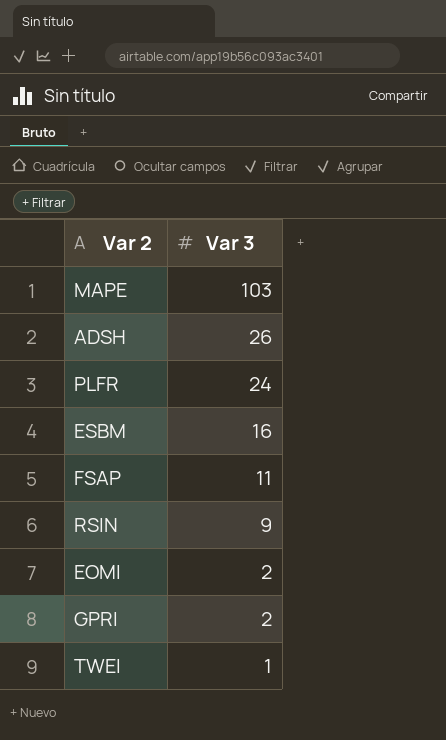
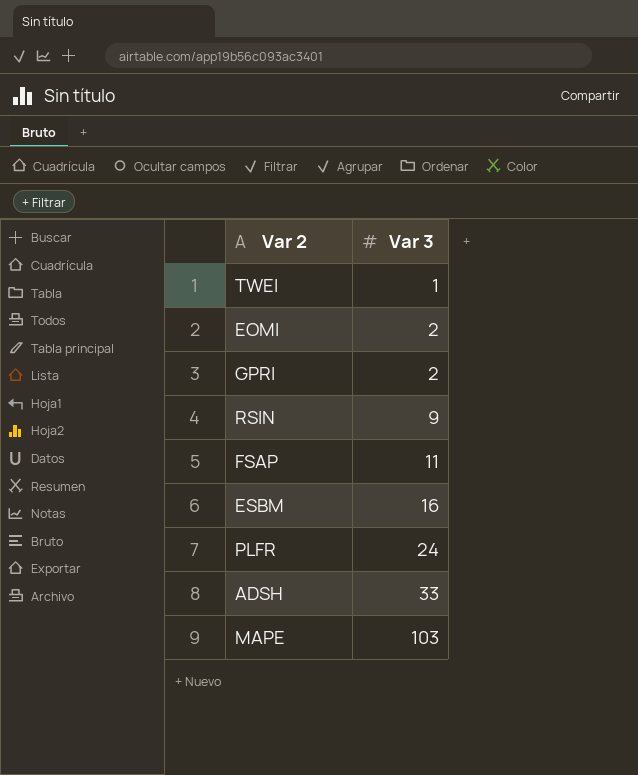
row order: Var 3 descending -> Var 3 ascending
ADSH | Var 3: 26 -> 33

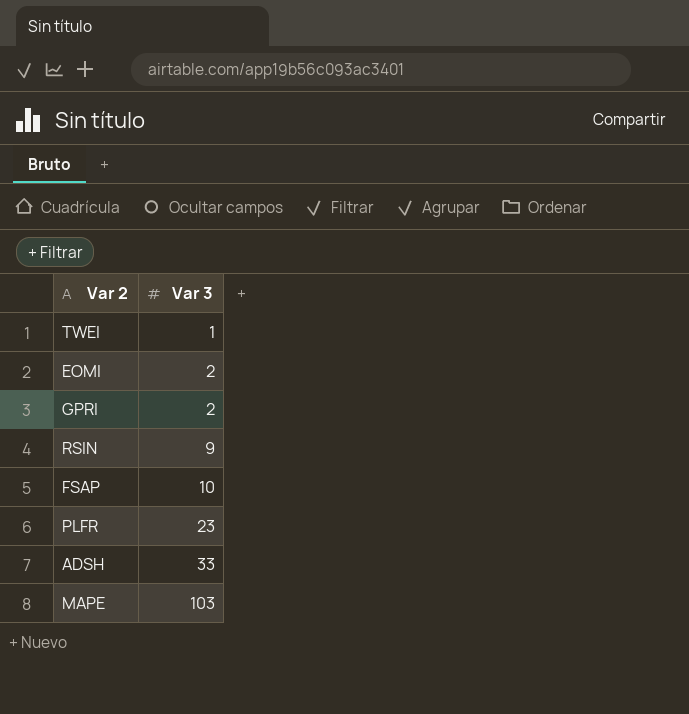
row ESBM: 16 -> none
FSAP | Var 3: 11 -> 10
PLFR | Var 3: 24 -> 23

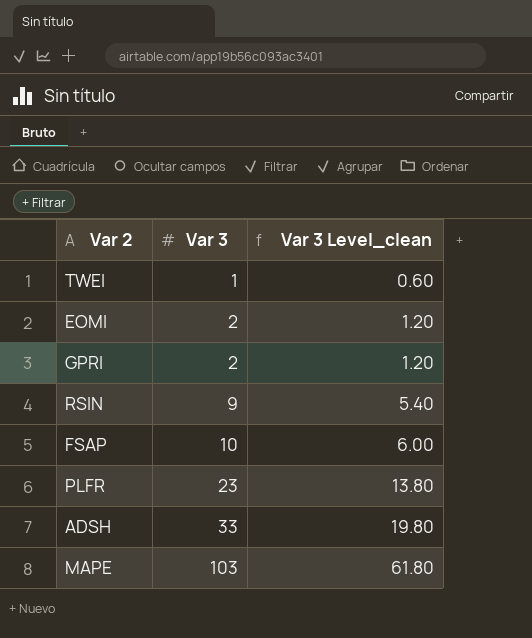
column Var 3 Level_clean | formula: none -> [Var 3] * 0.6

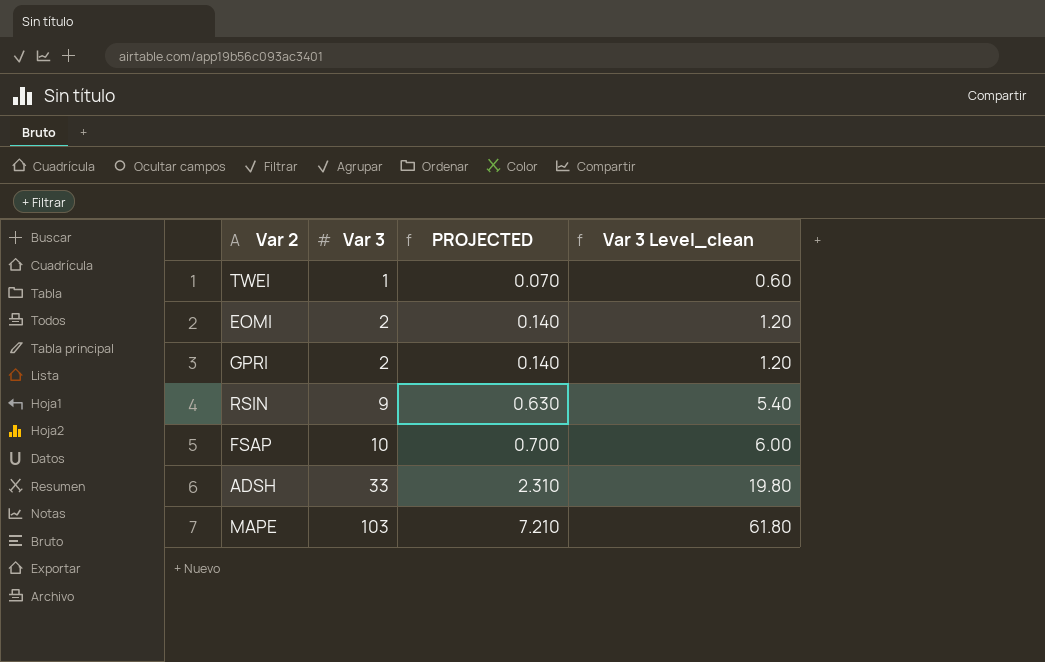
column PROJECTED | formula: none -> [Var 3] * 0.07
row PLFR: 23 | 13.80 -> none

